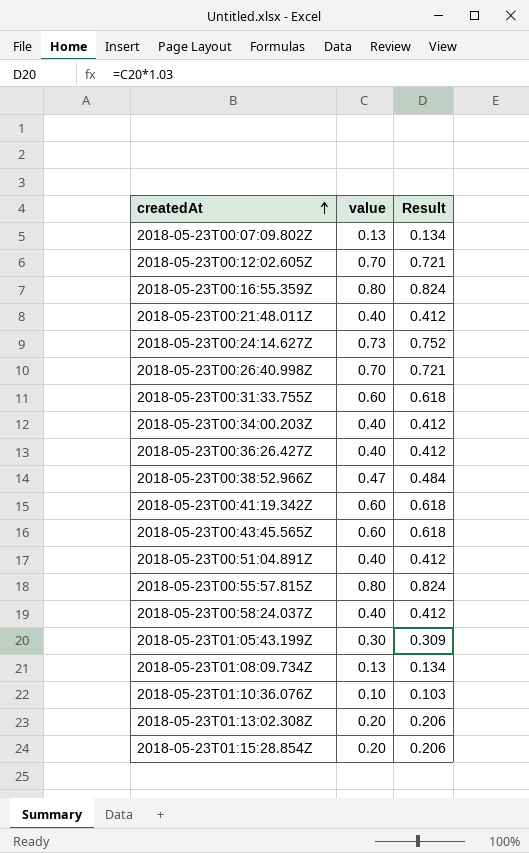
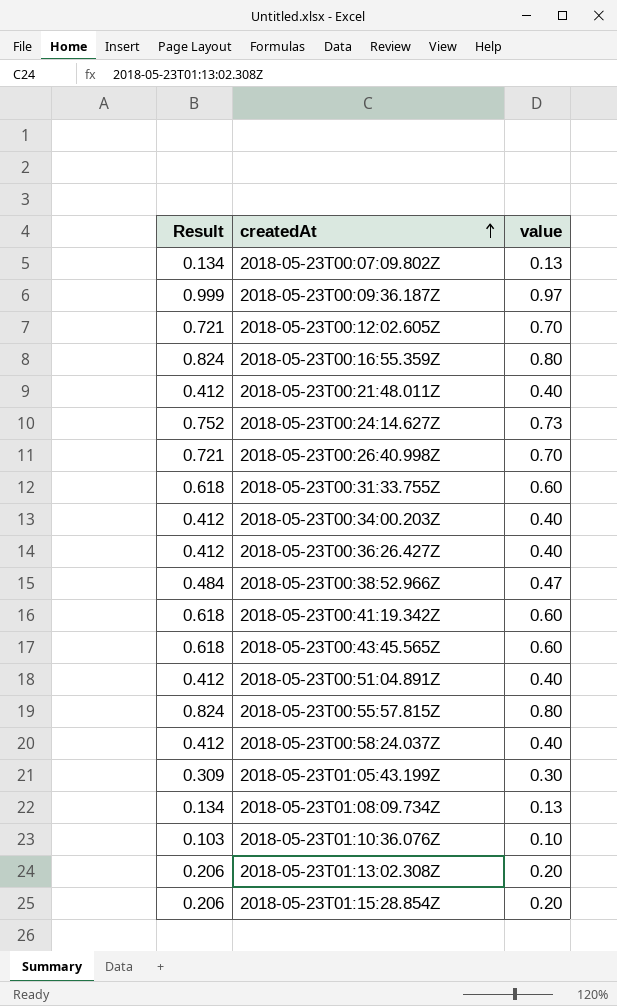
column Result | position: 3 -> 1
row 2018-05-23T00:09:36.187Z: none -> 0.999 | 0.97

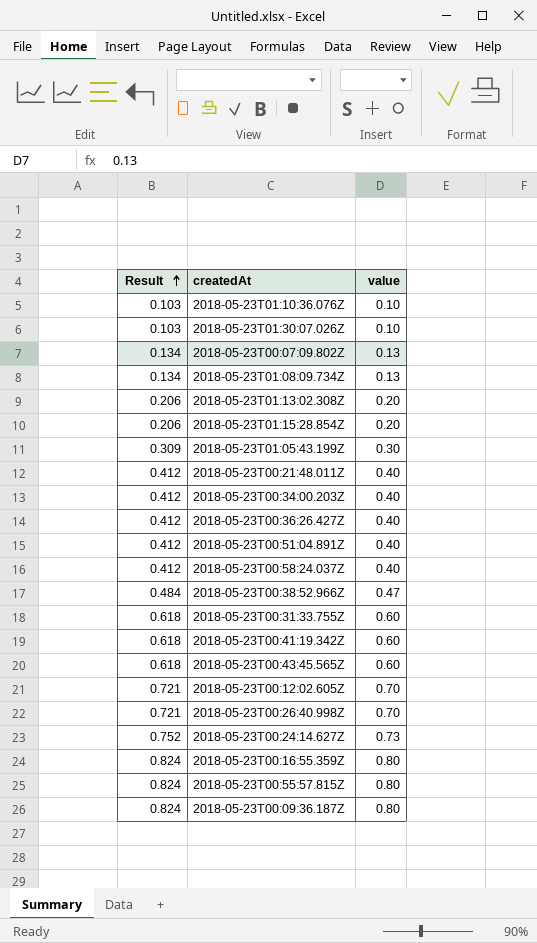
row order: createdAt ascending -> Result ascending
row 2018-05-23T01:30:07.026Z: none -> 0.103 | 0.10
2018-05-23T00:09:36.187Z | Result: 0.999 -> 0.824
2018-05-23T00:09:36.187Z | value: 0.97 -> 0.80

